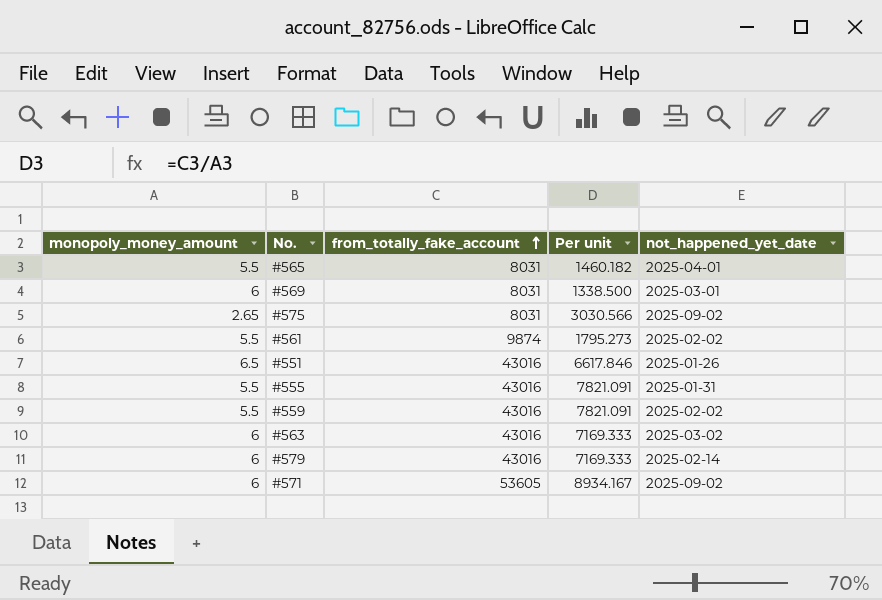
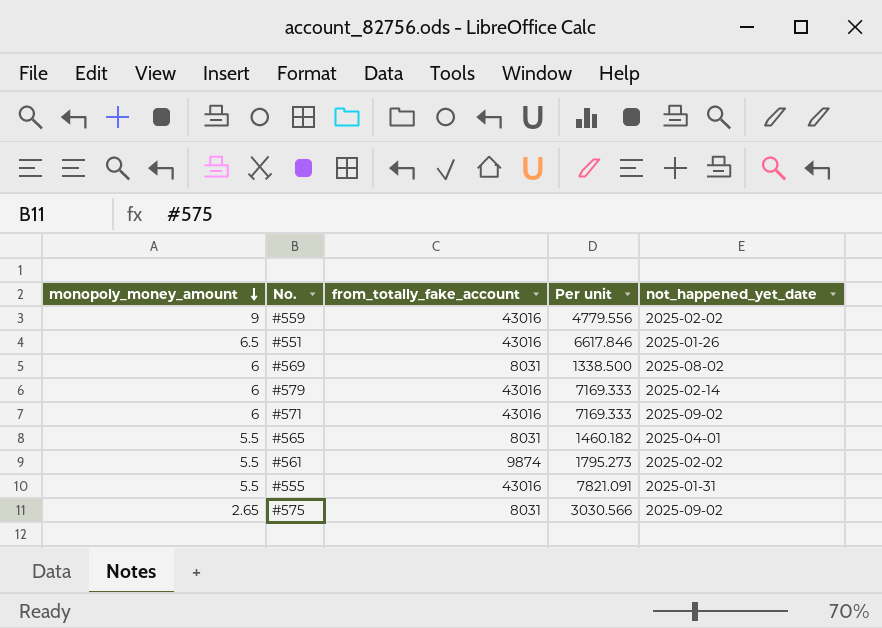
row order: from_totally_fake_account ascending -> monopoly_money_amount descending
row #563: 6 | 43016 | 7169.333 | 2025-03-02 -> none
#559 | monopoly_money_amount: 5.5 -> 9
#559 | Per unit: 7821.091 -> 4779.556
#569 | not_happened_yet_date: 2025-03-01 -> 2025-08-02
#571 | from_totally_fake_account: 53605 -> 43016
#571 | Per unit: 8934.167 -> 7169.333

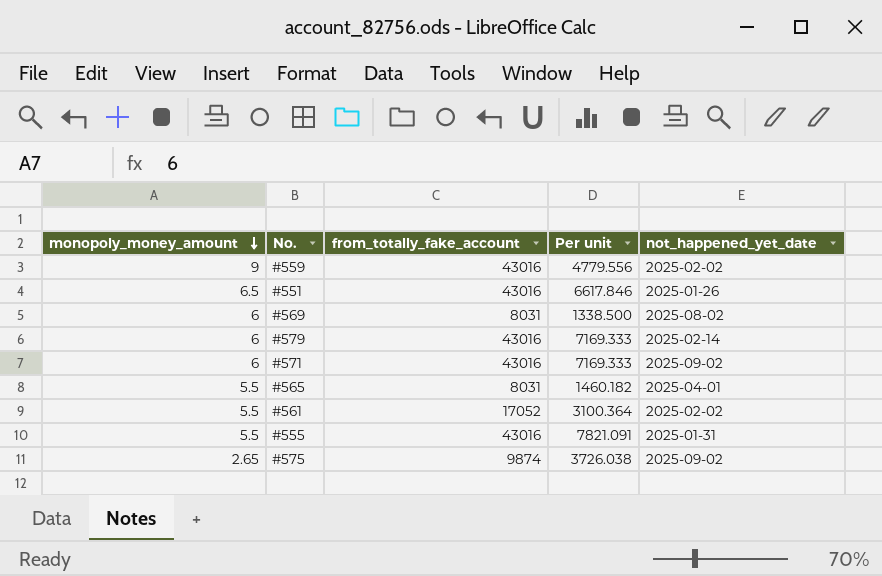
#561 | from_totally_fake_account: 9874 -> 17052
#561 | Per unit: 1795.273 -> 3100.364
#575 | from_totally_fake_account: 8031 -> 9874
#575 | Per unit: 3030.566 -> 3726.038

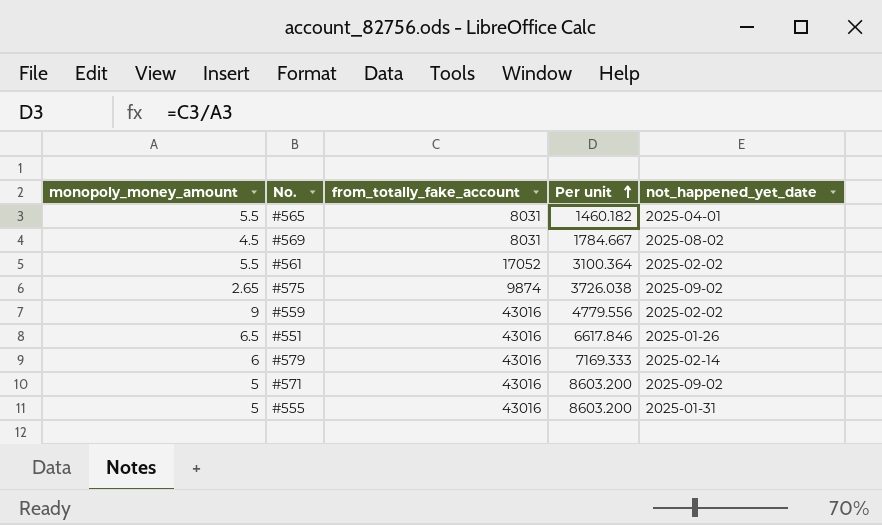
row order: monopoly_money_amount descending -> Per unit ascending
#569 | monopoly_money_amount: 6 -> 4.5
#569 | Per unit: 1338.500 -> 1784.667
#571 | monopoly_money_amount: 6 -> 5
#571 | Per unit: 7169.333 -> 8603.200
#555 | monopoly_money_amount: 5.5 -> 5
#555 | Per unit: 7821.091 -> 8603.200

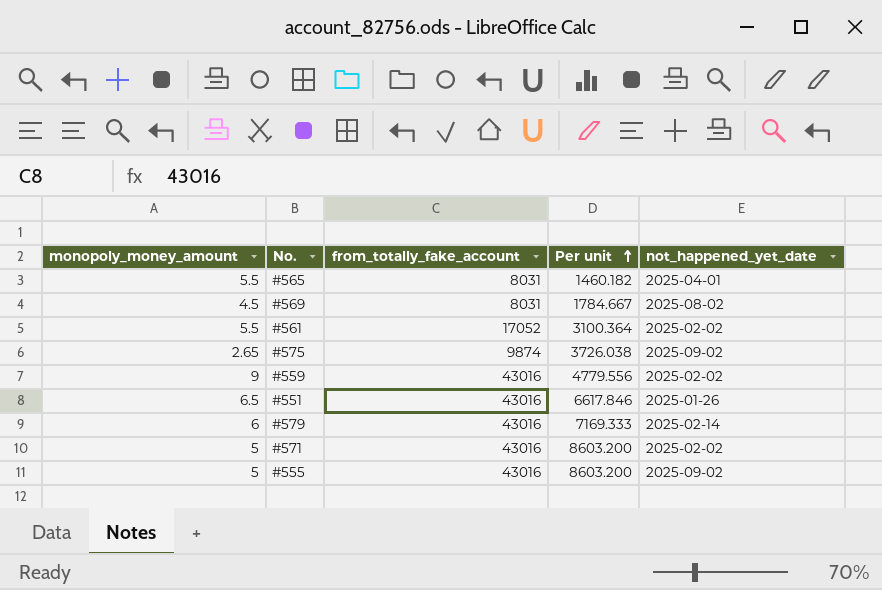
#571 | not_happened_yet_date: 2025-09-02 -> 2025-02-02
#555 | not_happened_yet_date: 2025-01-31 -> 2025-09-02

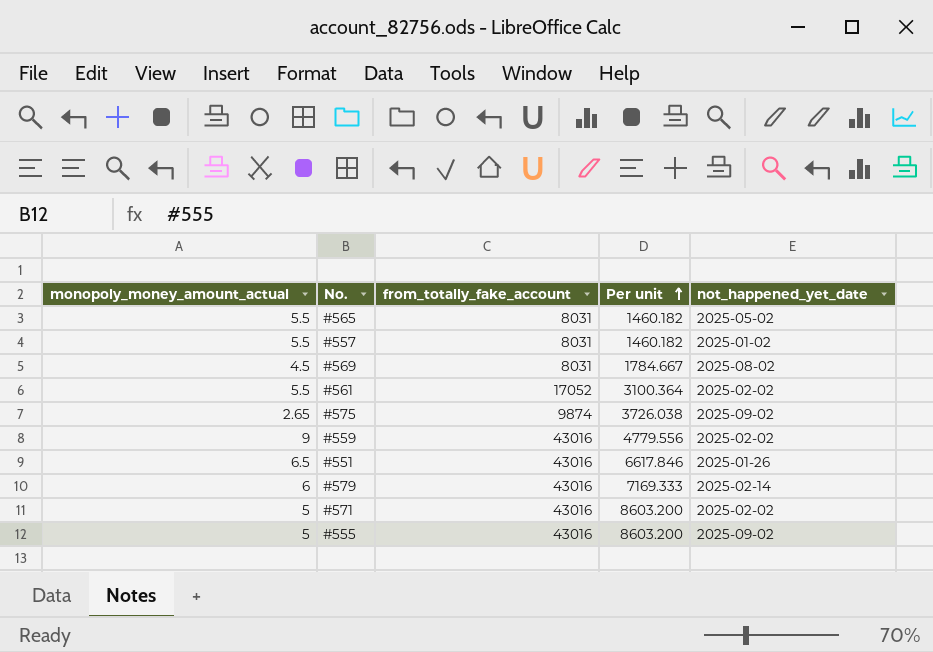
column name: monopoly_money_amount -> monopoly_money_amount_actual
#565 | not_happened_yet_date: 2025-04-01 -> 2025-05-02
row #557: none -> 5.5 | 8031 | 1460.182 | 2025-01-02

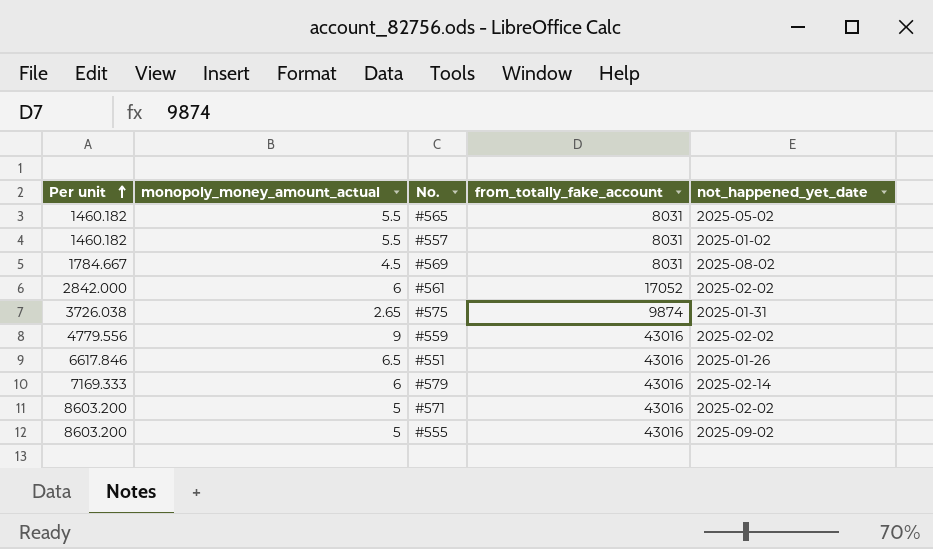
column Per unit | position: 4 -> 1
#561 | Per unit: 3100.364 -> 2842.000
#561 | monopoly_money_amount_actual: 5.5 -> 6
#575 | not_happened_yet_date: 2025-09-02 -> 2025-01-31

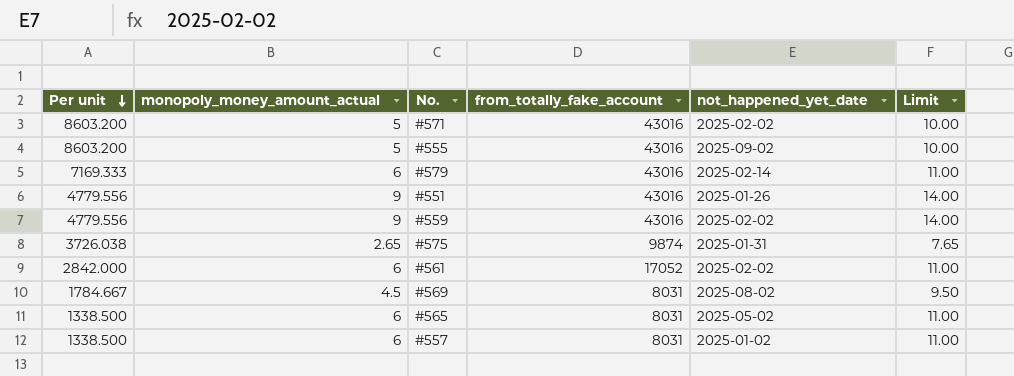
row order: Per unit ascending -> Per unit descending
column Limit | formula: none -> [monopoly_money_amount_actual] + 5
#551 | Per unit: 6617.846 -> 4779.556
#551 | monopoly_money_amount_actual: 6.5 -> 9
#565 | Per unit: 1460.182 -> 1338.500
#565 | monopoly_money_amount_actual: 5.5 -> 6
#557 | Per unit: 1460.182 -> 1338.500
#557 | monopoly_money_amount_actual: 5.5 -> 6

